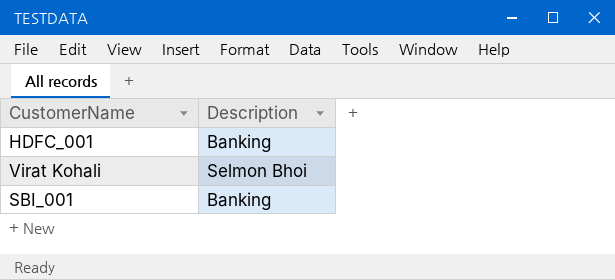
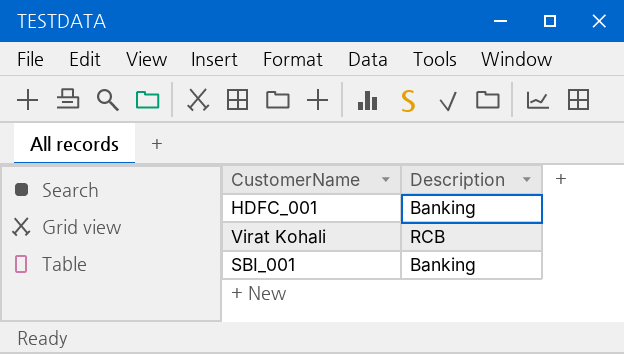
Virat Kohali | Description: Selmon Bhoi -> RCB

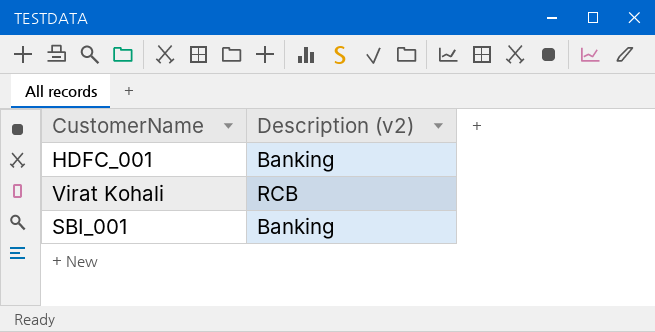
column name: Description -> Description (v2)

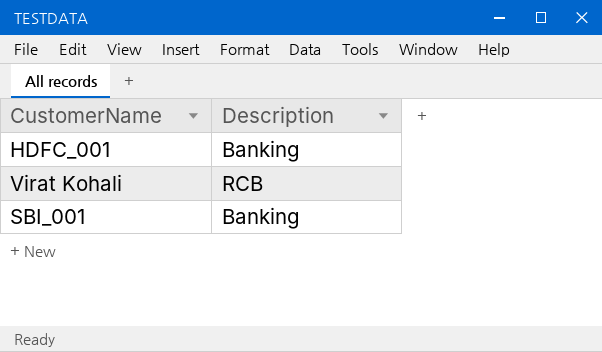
column name: Description (v2) -> Description

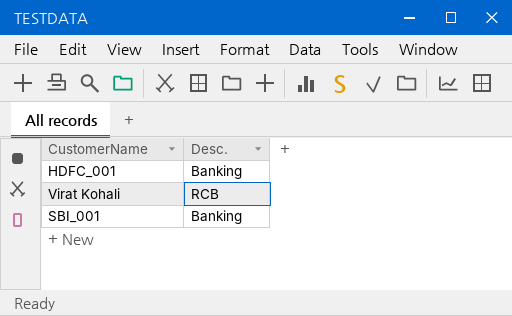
column name: Description -> Desc.

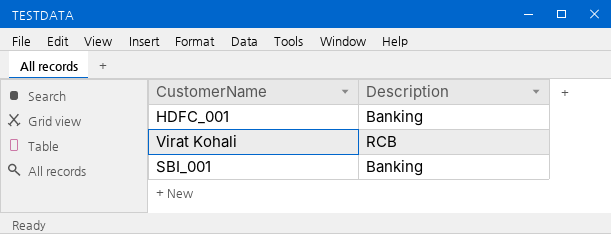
column name: Desc. -> Description

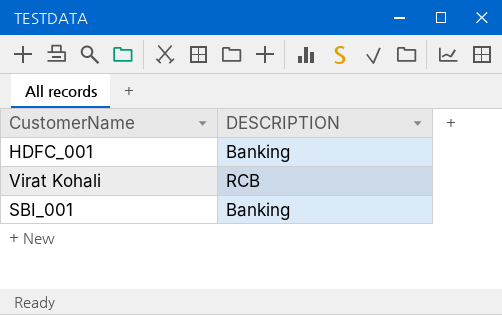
column name: Description -> DESCRIPTION

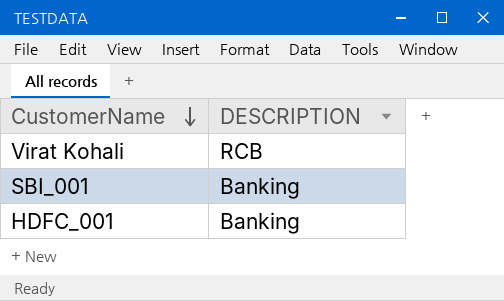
row order: none -> CustomerName descending

